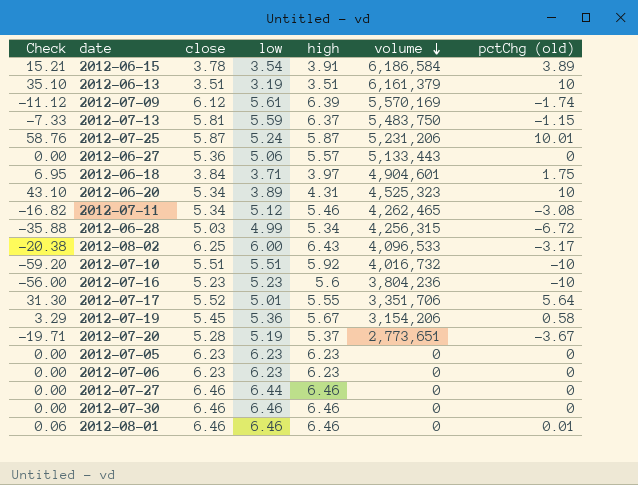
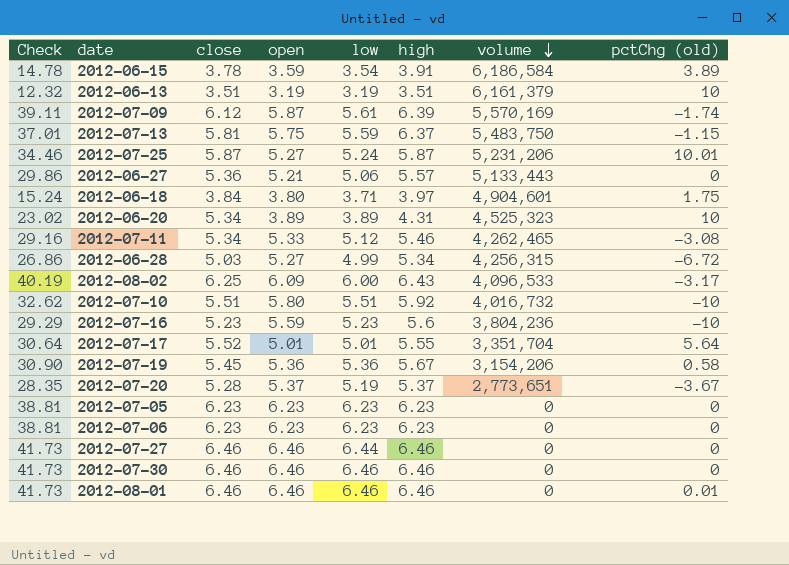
column Check | formula: [high] * [pctChg (old)] -> [close] * [high]
column open | position: none -> 4
2012-07-17 | volume: 3,351,706 -> 3,351,704

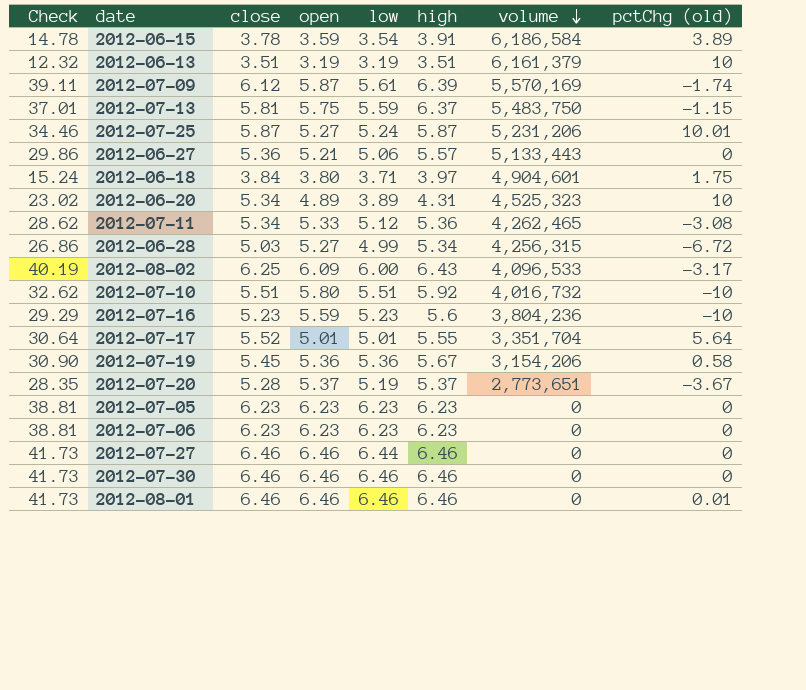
2012-06-20 | open: 3.89 -> 4.89
2012-07-11 | Check: 29.16 -> 28.62
2012-07-11 | high: 5.46 -> 5.36

